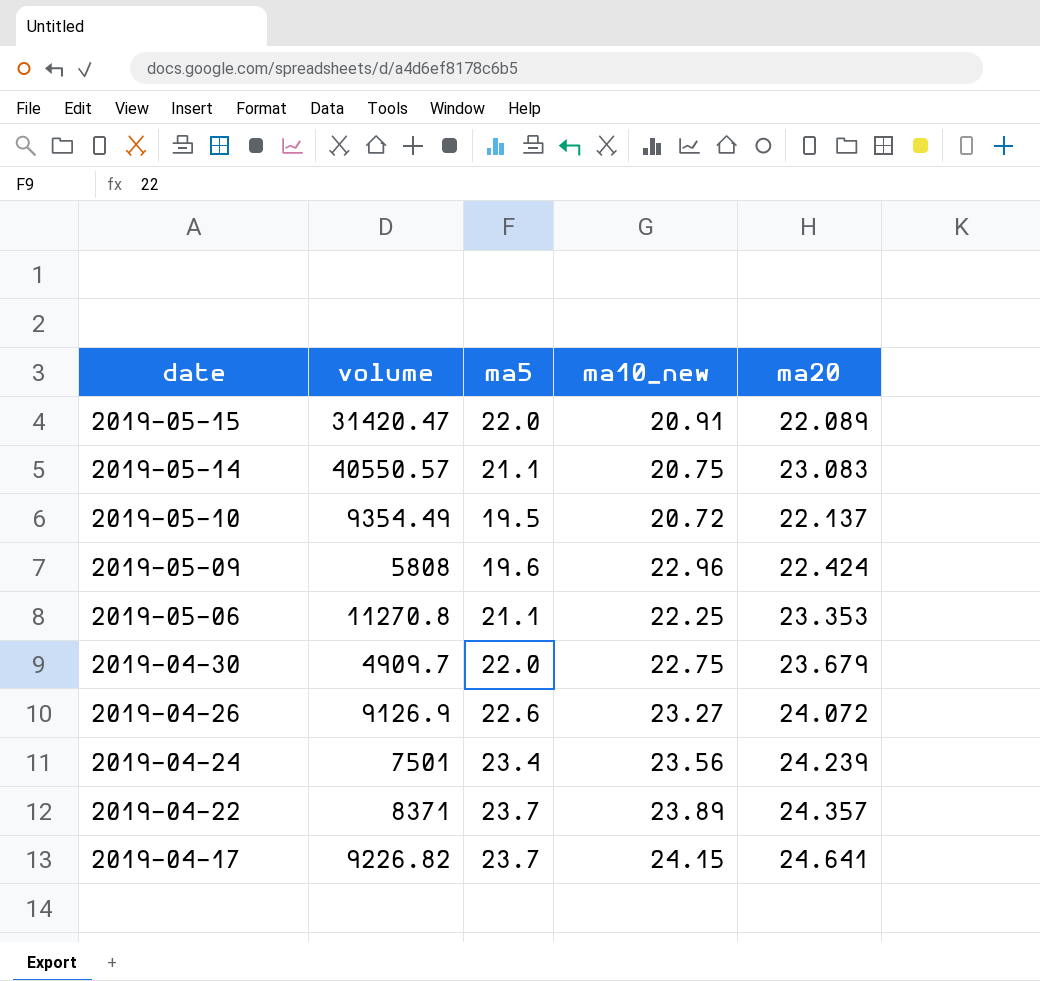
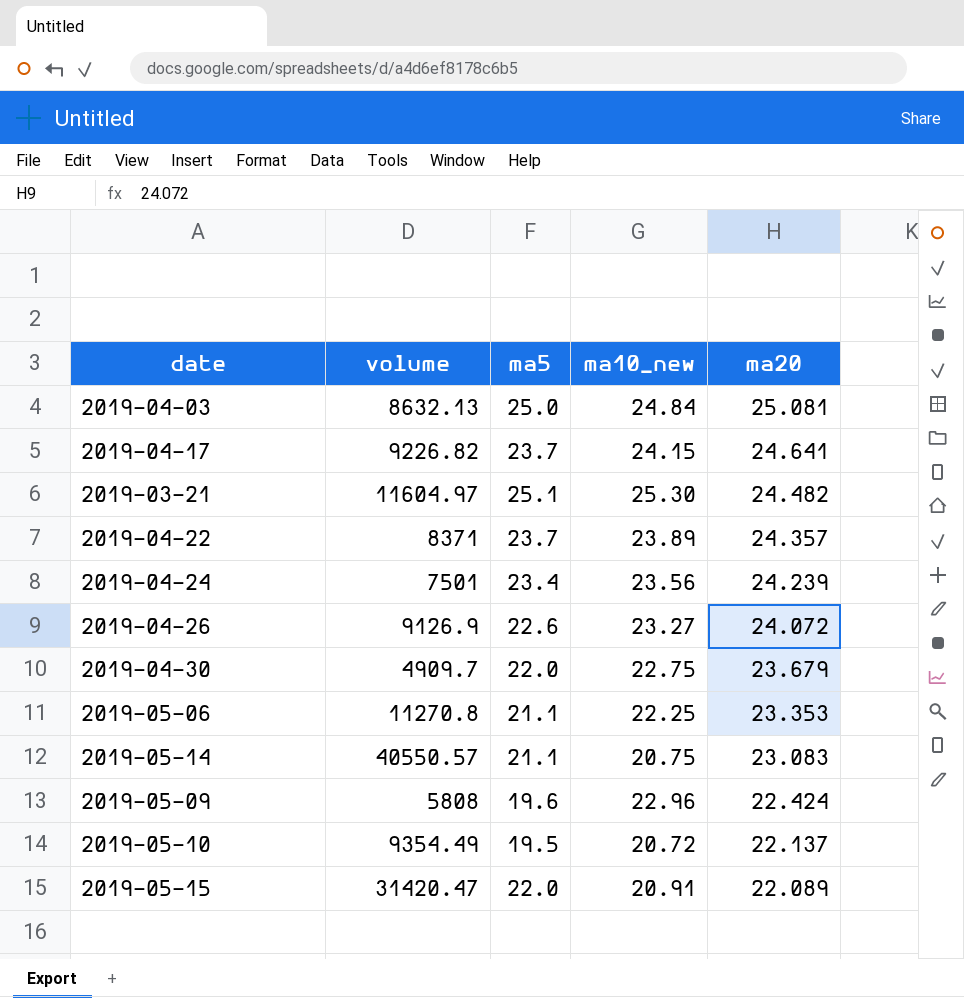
row order: date descending -> ma20 descending
row 2019-04-03: none -> 8632.13 | 25.0 | 24.84 | 25.081
row 2019-03-21: none -> 11604.97 | 25.1 | 25.30 | 24.482

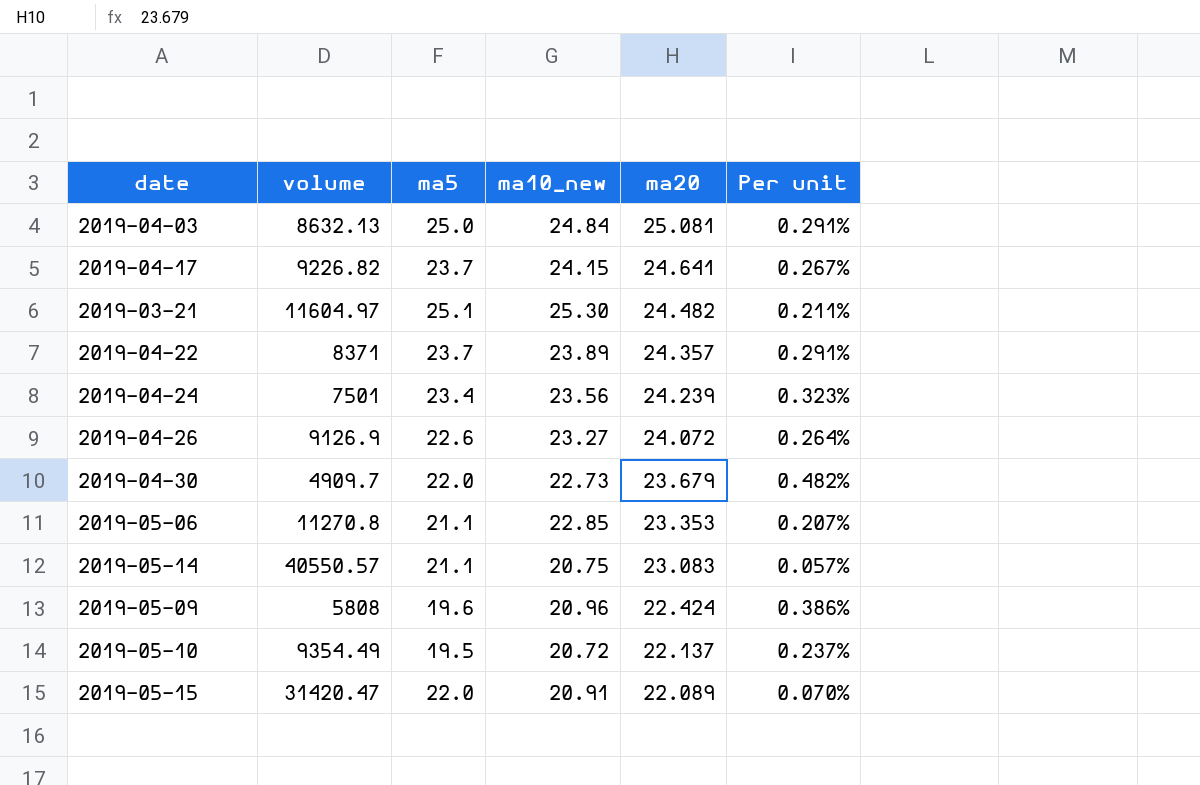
column Per unit | formula: none -> [ma20] / [volume]
2019-04-30 | ma10_new: 22.75 -> 22.73
2019-05-06 | ma10_new: 22.25 -> 22.85
2019-05-09 | ma10_new: 22.96 -> 20.96

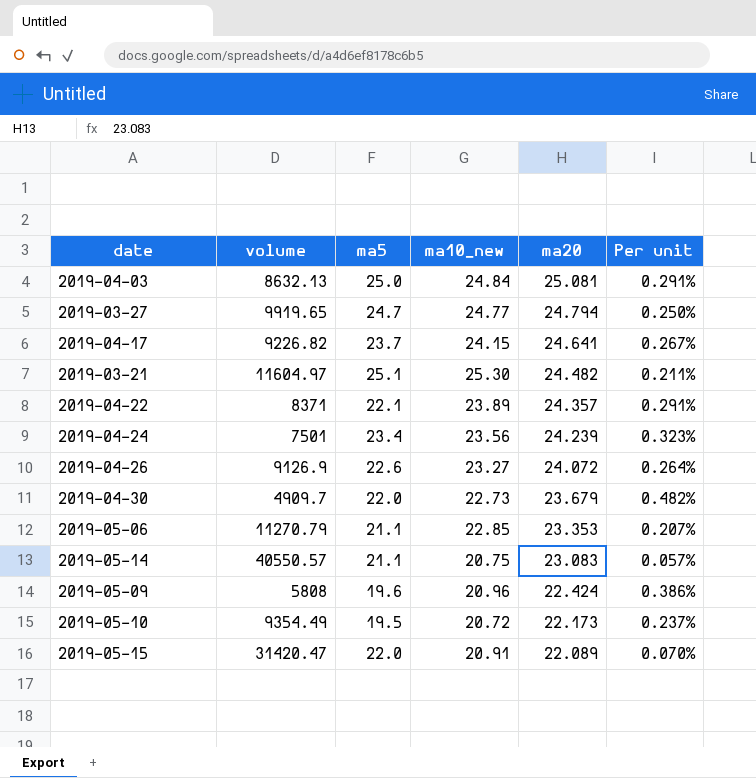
row 2019-03-27: none -> 9919.65 | 24.7 | 24.77 | 24.794 | 0.250%
2019-04-22 | ma5: 23.7 -> 22.1
2019-05-06 | volume: 11270.8 -> 11270.79
2019-05-10 | ma20: 22.137 -> 22.173

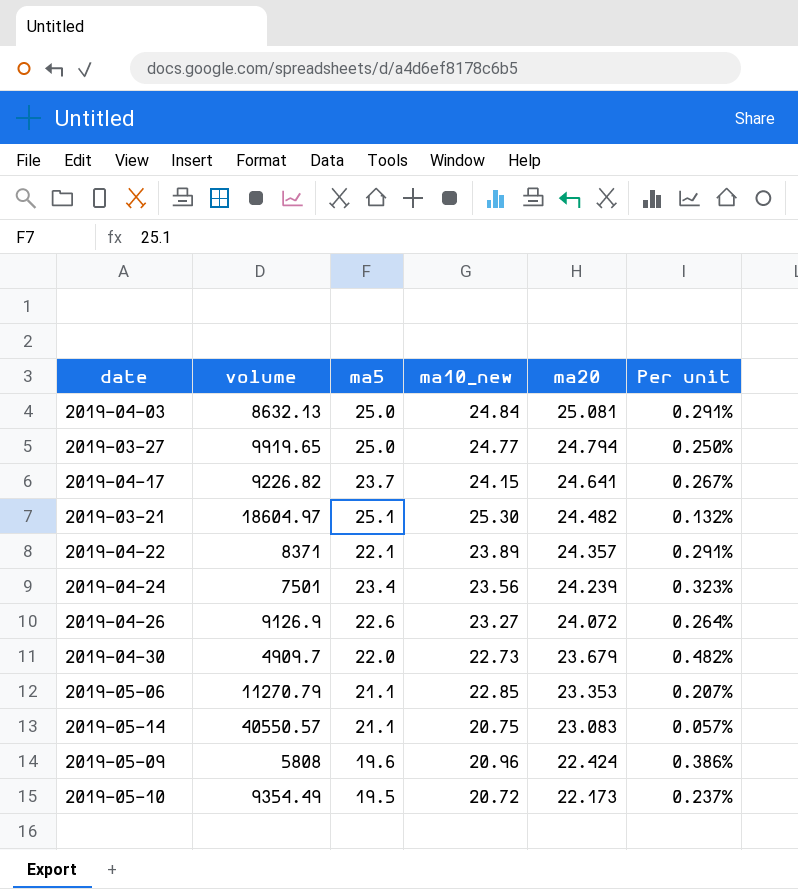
row 2019-05-15: 31420.47 | 22.0 | 20.91 | 22.089 | 0.070% -> none
2019-03-27 | ma5: 24.7 -> 25.0
2019-03-21 | volume: 11604.97 -> 18604.97
2019-03-21 | Per unit: 0.211% -> 0.132%

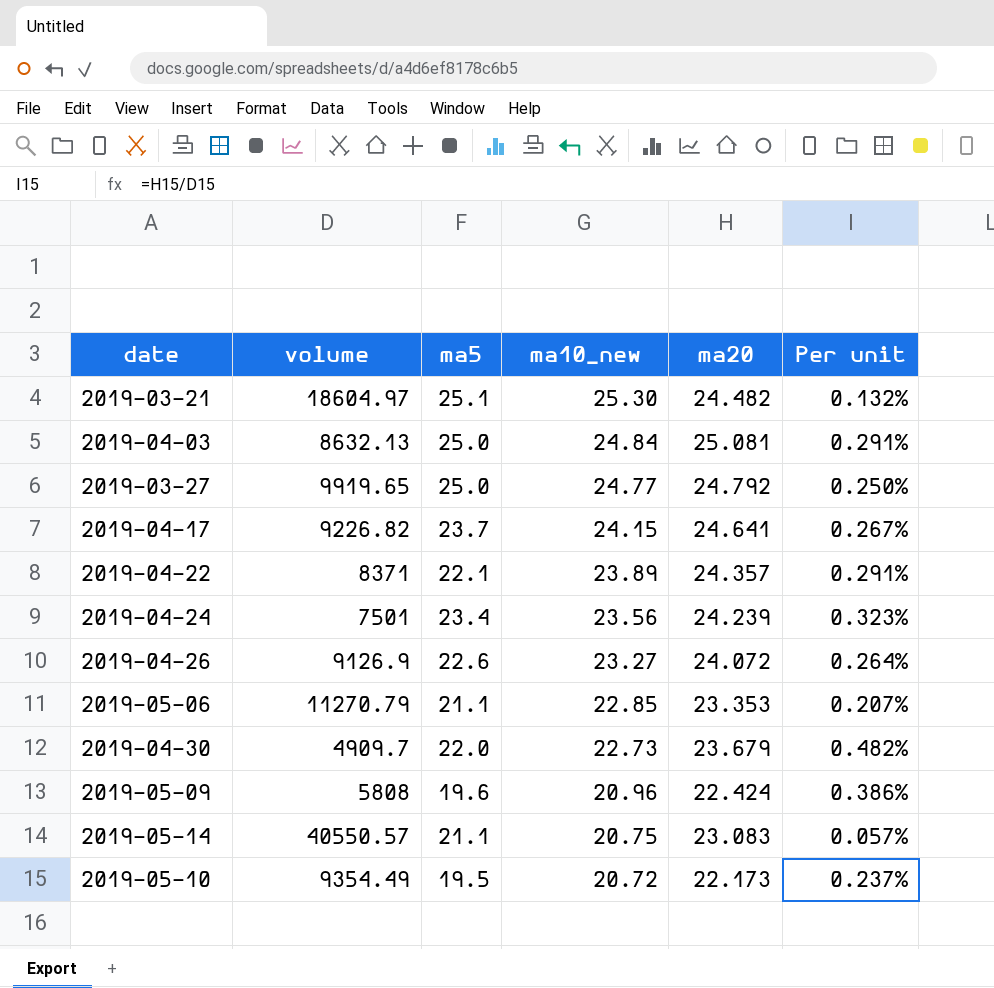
row order: ma20 descending -> ma10_new descending
2019-03-27 | ma20: 24.794 -> 24.792

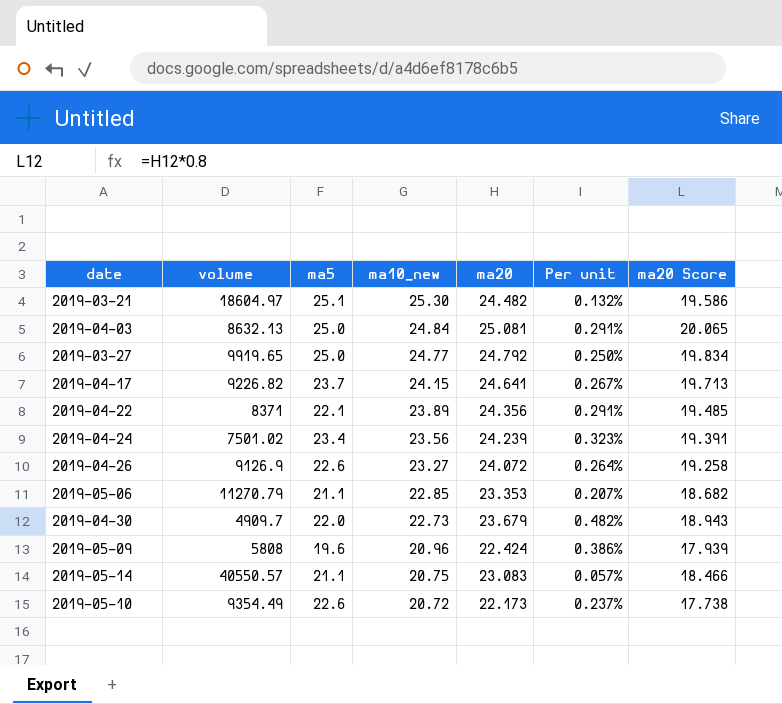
column ma20 Score | formula: none -> [ma20] * 0.8
2019-04-22 | ma20: 24.357 -> 24.356
2019-04-24 | volume: 7501 -> 7501.02
2019-05-10 | ma5: 19.5 -> 22.6

